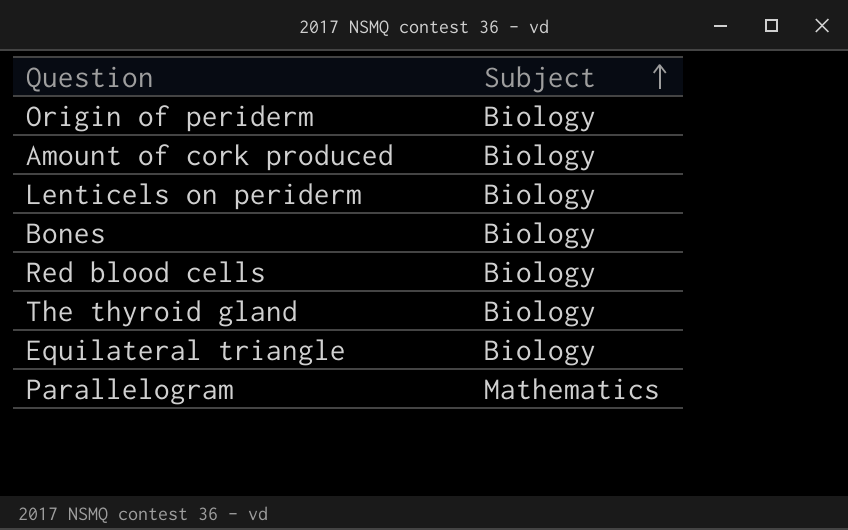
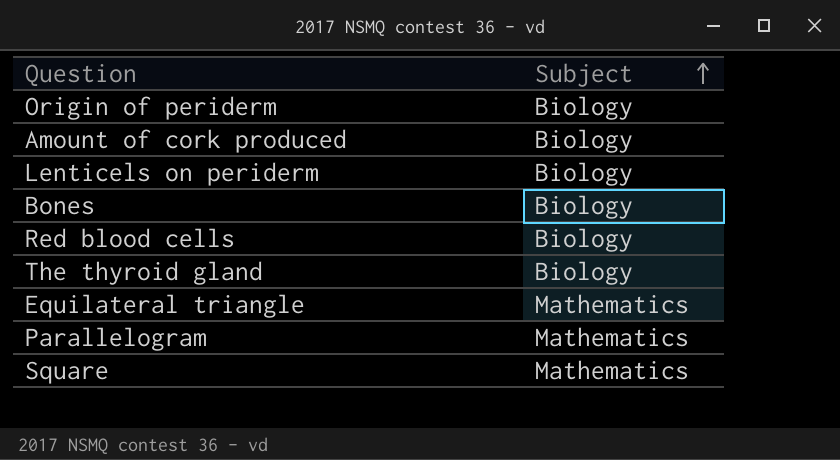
Equilateral triangle | Subject: Biology -> Mathematics
row Square: none -> Mathematics

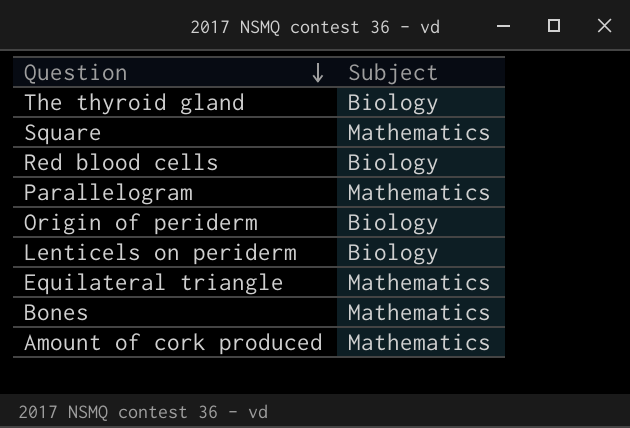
row order: Subject ascending -> Question descending
Bones | Subject: Biology -> Mathematics
Amount of cork produced | Subject: Biology -> Mathematics

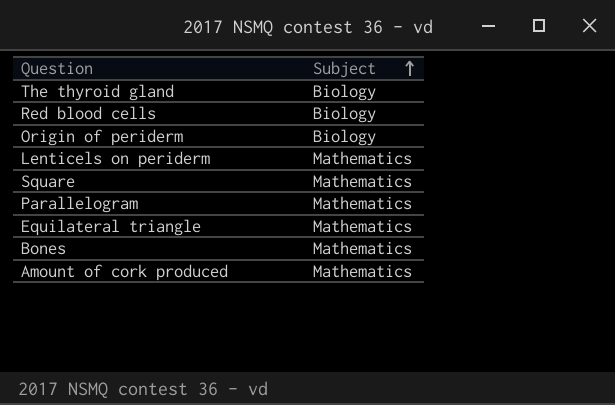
row order: Question descending -> Subject ascending
Lenticels on periderm | Subject: Biology -> Mathematics

